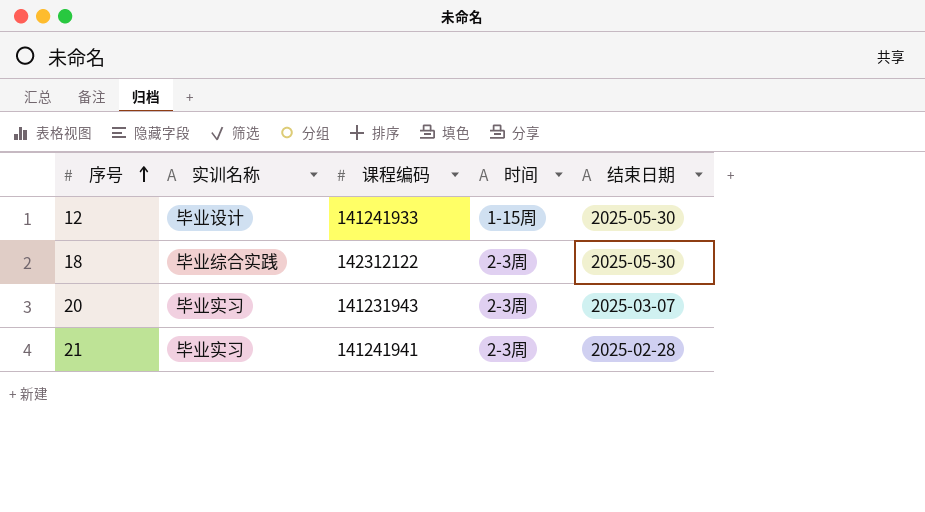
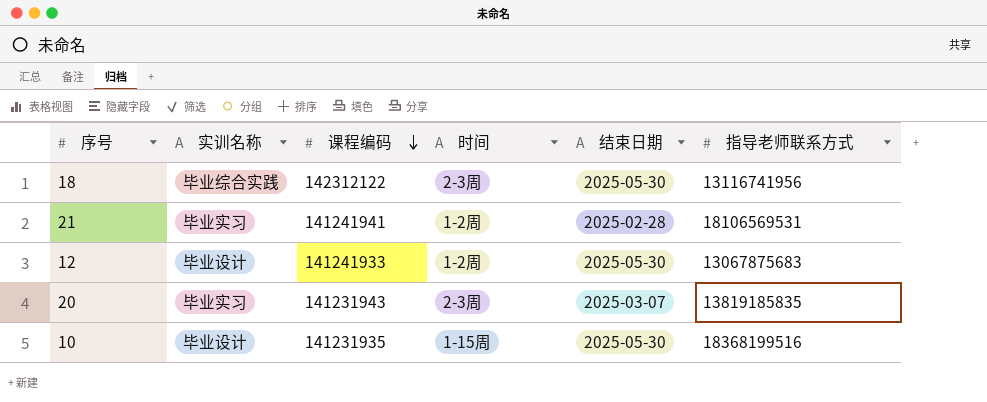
row order: 序号 ascending -> 课程编码 descending
column 指导老师联系方式 | position: none -> 6
21 | 时间: 2-3周 -> 1-2周
12 | 时间: 1-15周 -> 1-2周
row 10: none -> 毕业设计 | 141231935 | 1-15周 | 2025-05-30 | 18368199516

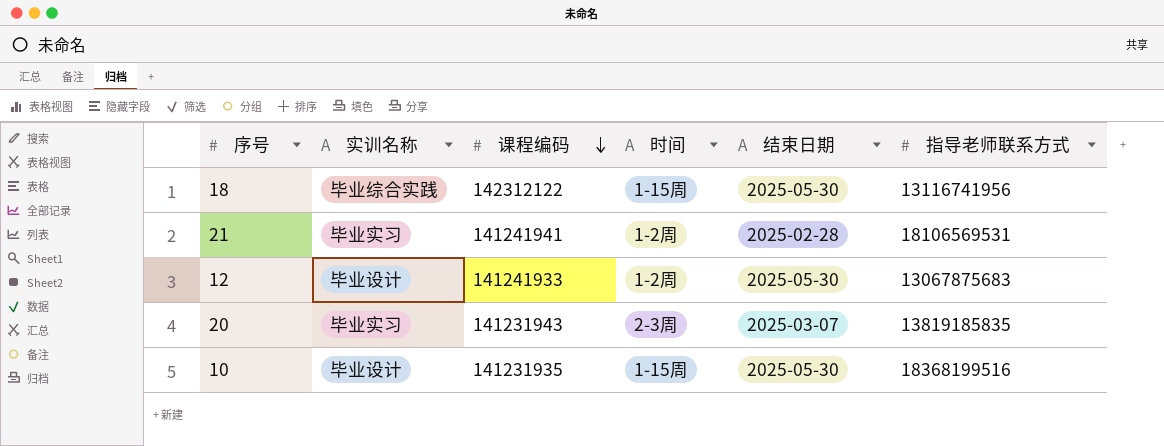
18 | 时间: 2-3周 -> 1-15周

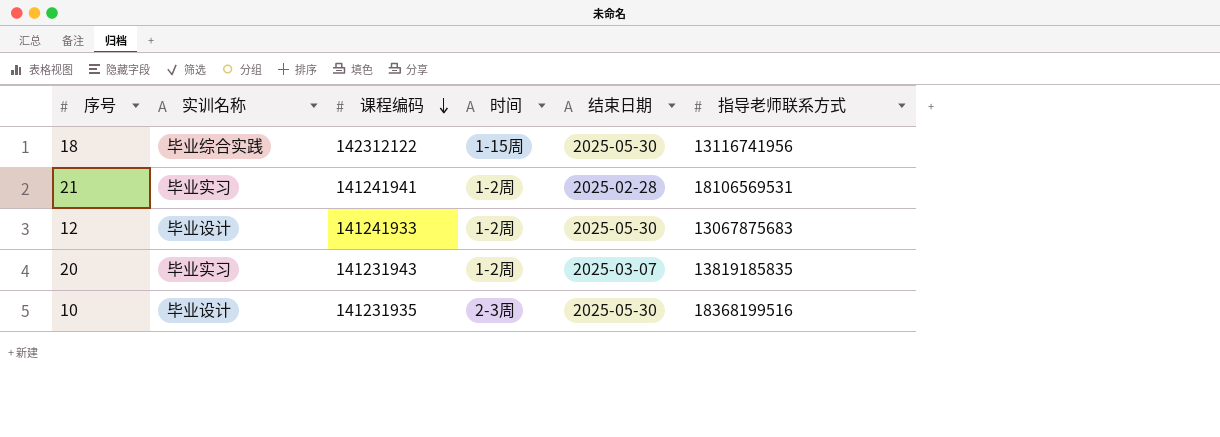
20 | 时间: 2-3周 -> 1-2周
10 | 时间: 1-15周 -> 2-3周

